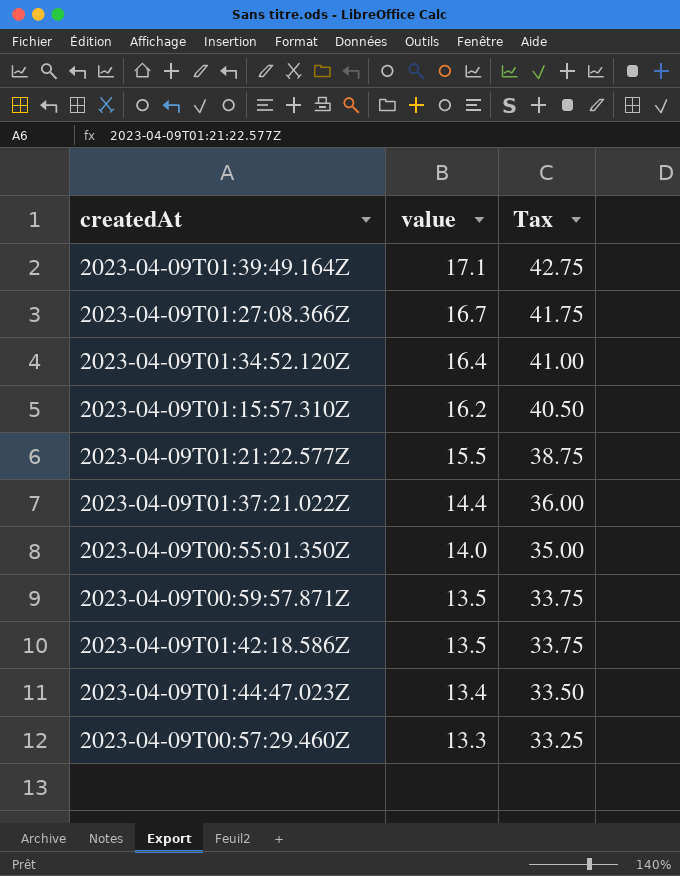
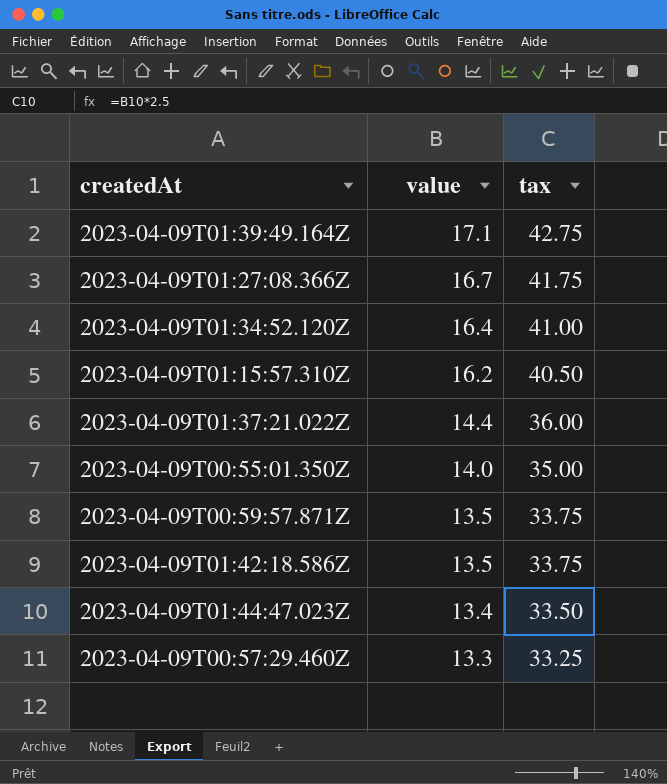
column name: Tax -> tax
row 2023-04-09T01:21:22.577Z: 15.5 | 38.75 -> none

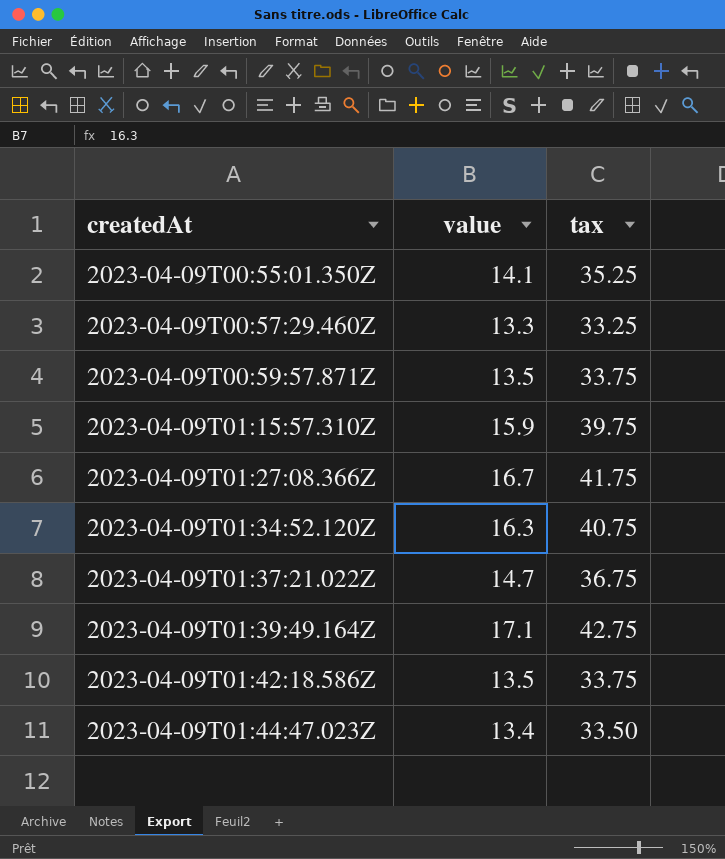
row order: value descending -> createdAt ascending
2023-04-09T00:55:01.350Z | value: 14.0 -> 14.1
2023-04-09T00:55:01.350Z | tax: 35.00 -> 35.25
2023-04-09T01:15:57.310Z | value: 16.2 -> 15.9
2023-04-09T01:15:57.310Z | tax: 40.50 -> 39.75
2023-04-09T01:34:52.120Z | value: 16.4 -> 16.3
2023-04-09T01:34:52.120Z | tax: 41.00 -> 40.75
2023-04-09T01:37:21.022Z | value: 14.4 -> 14.7
2023-04-09T01:37:21.022Z | tax: 36.00 -> 36.75

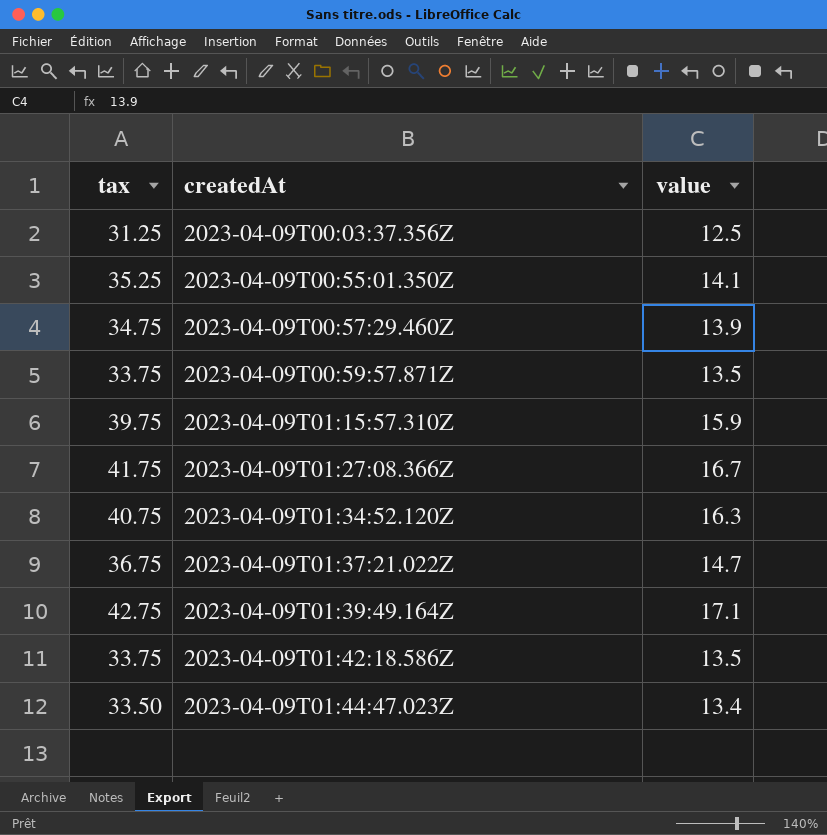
column tax | position: 3 -> 1
row 2023-04-09T00:03:37.356Z: none -> 31.25 | 12.5
2023-04-09T00:57:29.460Z | tax: 33.25 -> 34.75
2023-04-09T00:57:29.460Z | value: 13.3 -> 13.9

